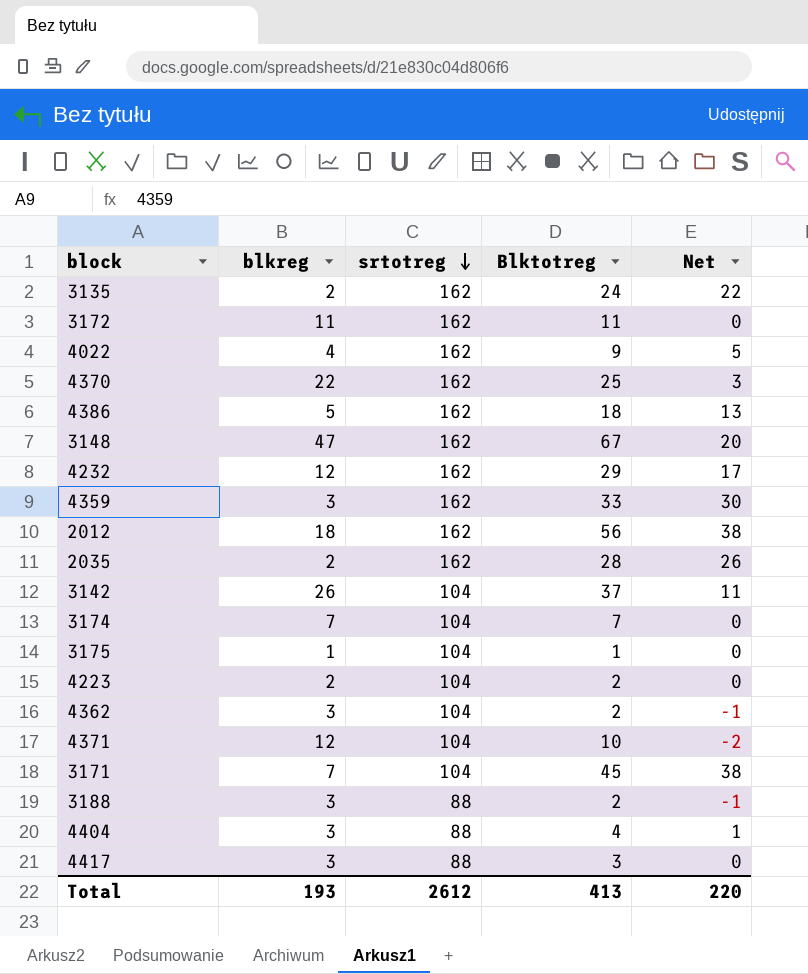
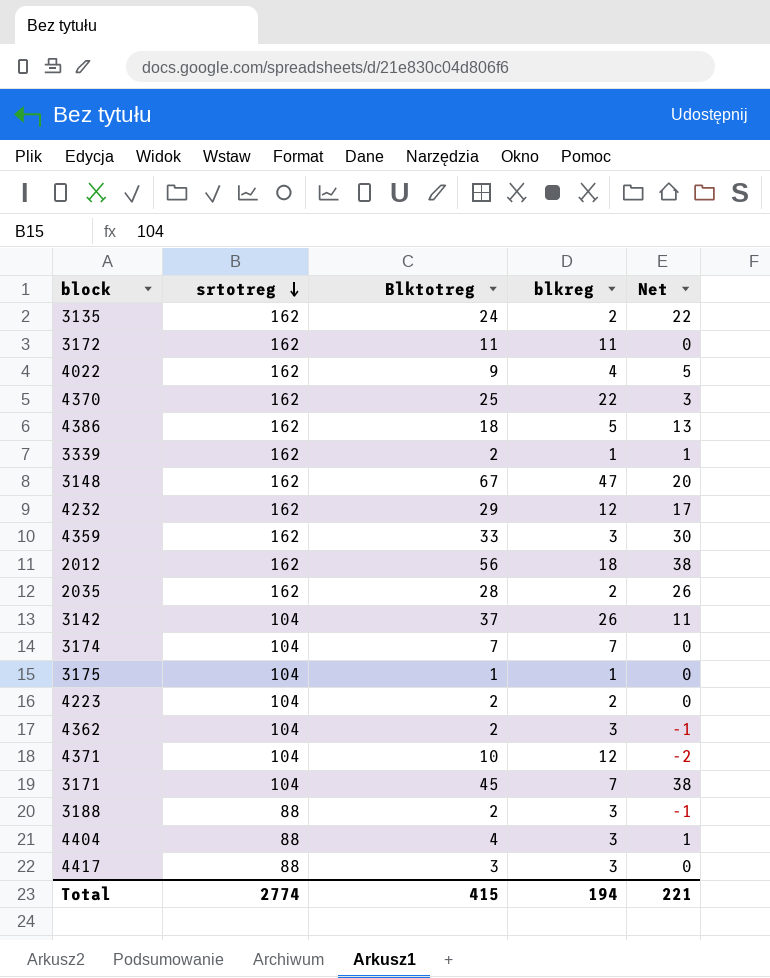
column blkreg | position: 2 -> 4
row 3339: none -> 162 | 2 | 1 | 1
Total | srtotreg: 2612 -> 2774
Total | Blktotreg: 413 -> 415
Total | blkreg: 193 -> 194
Total | Net: 220 -> 221

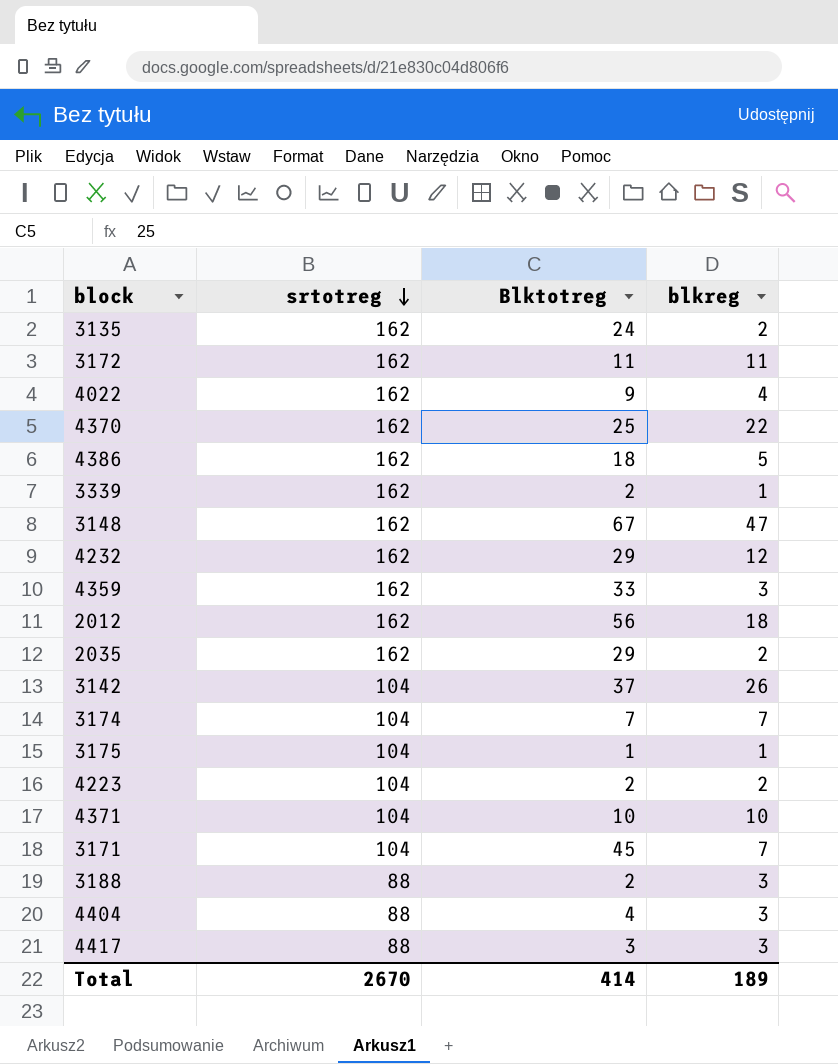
column Net | formula: [Blktotreg] - [blkreg] -> none
row 4362: 104 | 2 | 3 | -1 -> none
2035 | Blktotreg: 28 -> 29
4371 | blkreg: 12 -> 10
Total | srtotreg: 2774 -> 2670
Total | Blktotreg: 415 -> 414
Total | blkreg: 194 -> 189

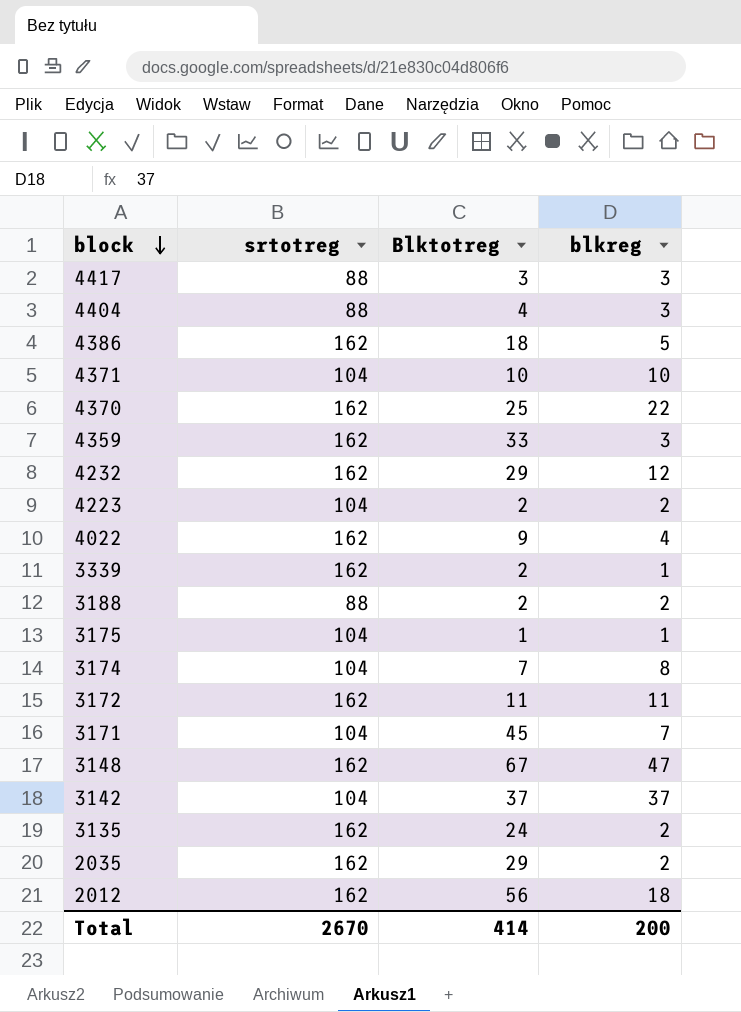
row order: srtotreg descending -> block descending
3188 | blkreg: 3 -> 2
3174 | blkreg: 7 -> 8
3142 | blkreg: 26 -> 37
Total | blkreg: 189 -> 200

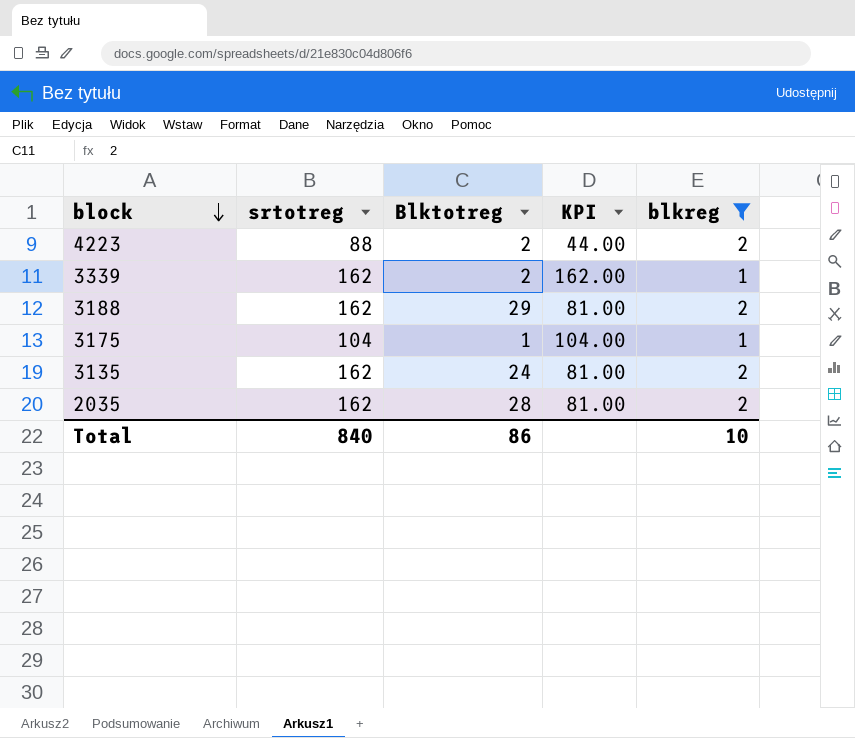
filter: none -> blkreg <= 2
column KPI | formula: none -> [srtotreg] / [blkreg]
4223 | srtotreg: 104 -> 88
3188 | srtotreg: 88 -> 162
3188 | Blktotreg: 2 -> 29
2035 | Blktotreg: 29 -> 28
Total | srtotreg: 2670 -> 840
Total | Blktotreg: 414 -> 86
Total | blkreg: 200 -> 10

